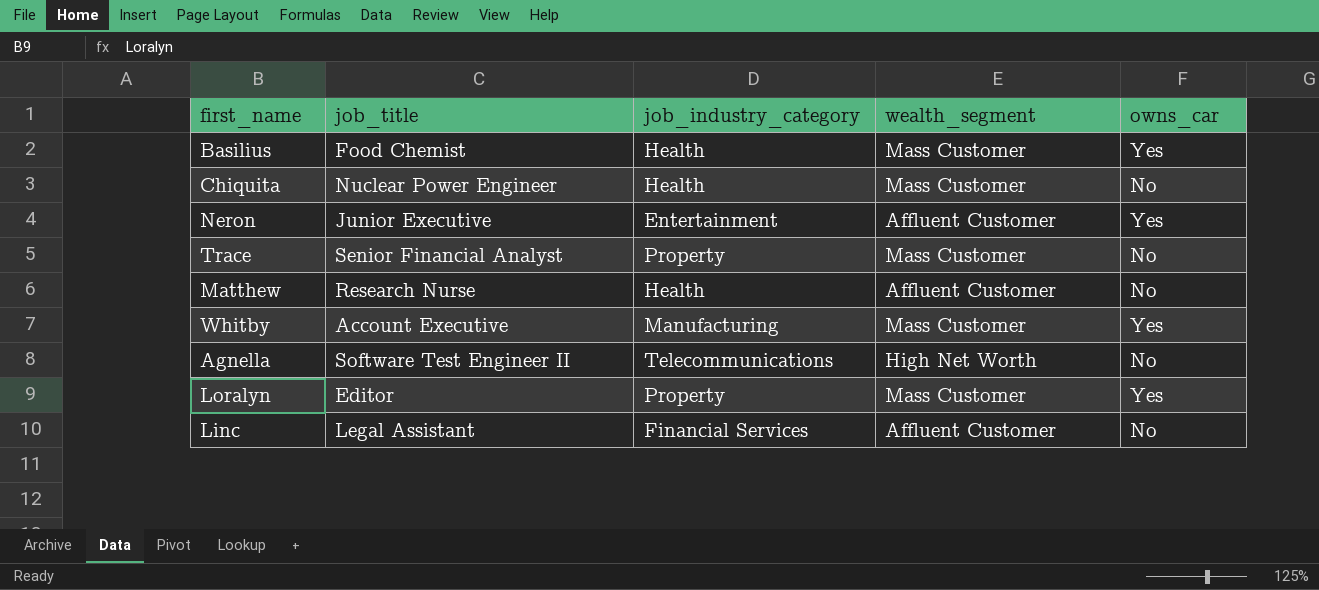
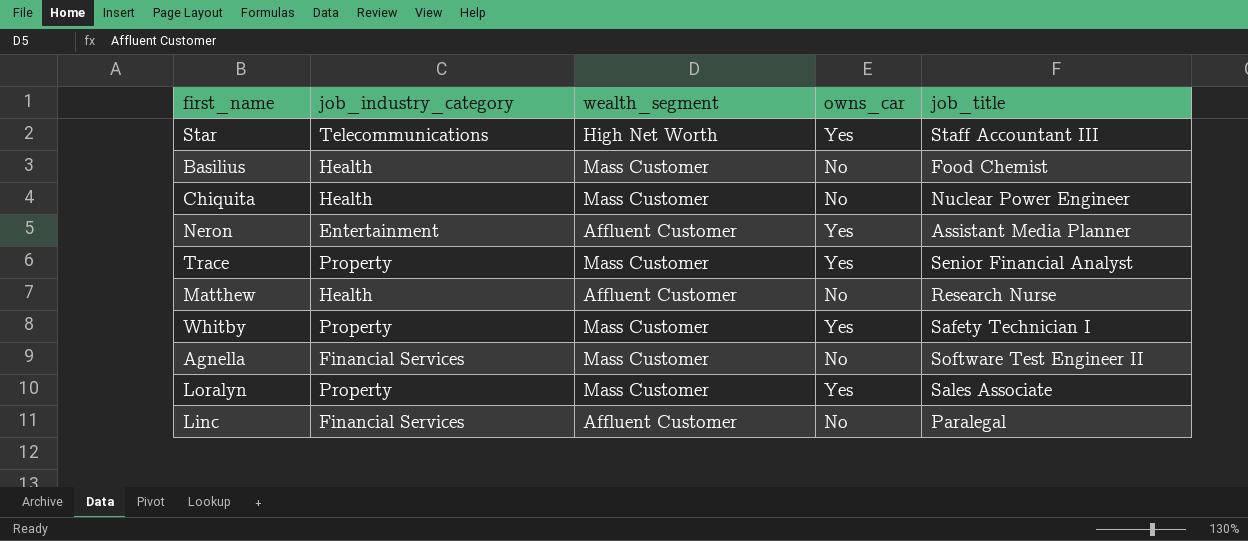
column job_title | position: 2 -> 5
row Star: none -> Telecommunications | High Net Worth | Yes | Staff Accountant III
Basilius | owns_car: Yes -> No
Neron | job_title: Junior Executive -> Assistant Media Planner
Trace | owns_car: No -> Yes
Whitby | job_industry_category: Manufacturing -> Property
Whitby | job_title: Account Executive -> Safety Technician I
Agnella | job_industry_category: Telecommunications -> Financial Services
Agnella | wealth_segment: High Net Worth -> Mass Customer
Loralyn | job_title: Editor -> Sales Associate
Linc | job_title: Legal Assistant -> Paralegal

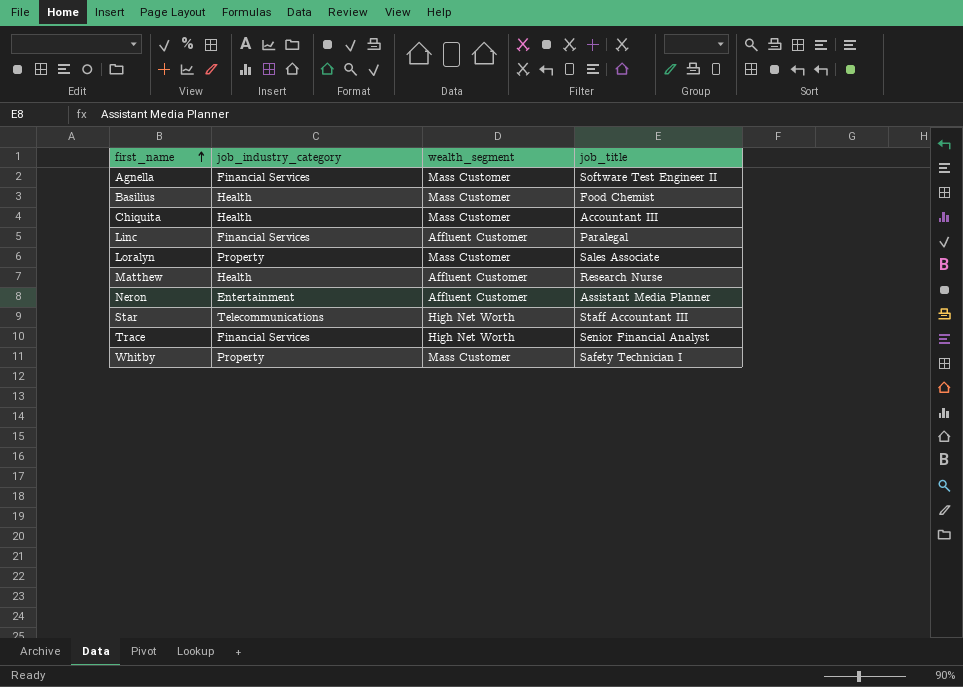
row order: none -> first_name ascending
column owns_car | position: 4 -> none
Chiquita | job_title: Nuclear Power Engineer -> Accountant III
Trace | job_industry_category: Property -> Financial Services
Trace | wealth_segment: Mass Customer -> High Net Worth

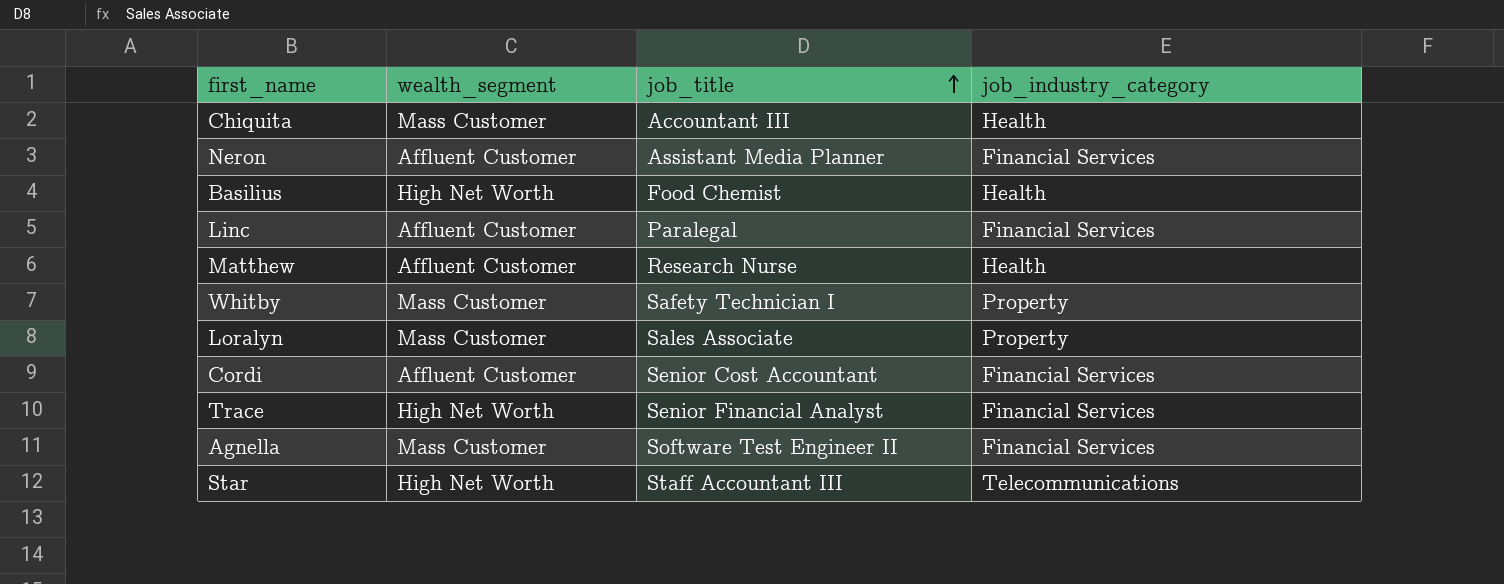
row order: first_name ascending -> job_title ascending
column job_industry_category | position: 2 -> 4
Neron | job_industry_category: Entertainment -> Financial Services
Basilius | wealth_segment: Mass Customer -> High Net Worth
row Cordi: none -> Affluent Customer | Senior Cost Accountant | Financial Services

